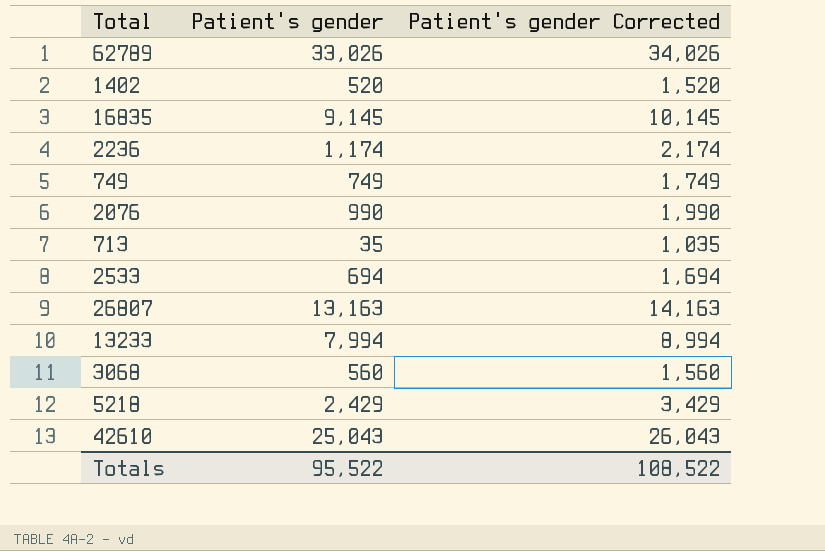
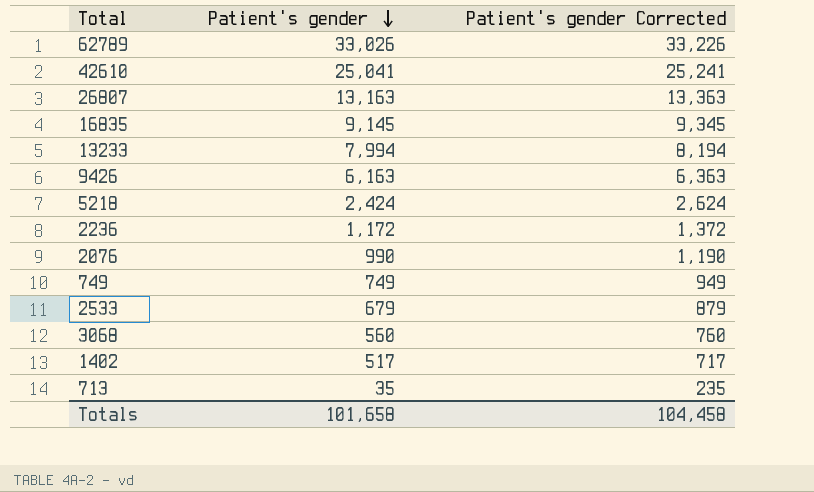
row order: none -> Patient's gender descending
column Patient's gender Corrected | formula: [Patient's gender] + 1000 -> [Patient's gender] + 200
42610 | Patient's gender: 25,043 -> 25,041
row 9426: none -> 6,163 | 6,363
5218 | Patient's gender: 2,429 -> 2,424
2236 | Patient's gender: 1,174 -> 1,172
2533 | Patient's gender: 694 -> 679
1402 | Patient's gender: 520 -> 517
Totals | Patient's gender: 95,522 -> 101,658
Totals | Patient's gender Corrected: 108,522 -> 104,458

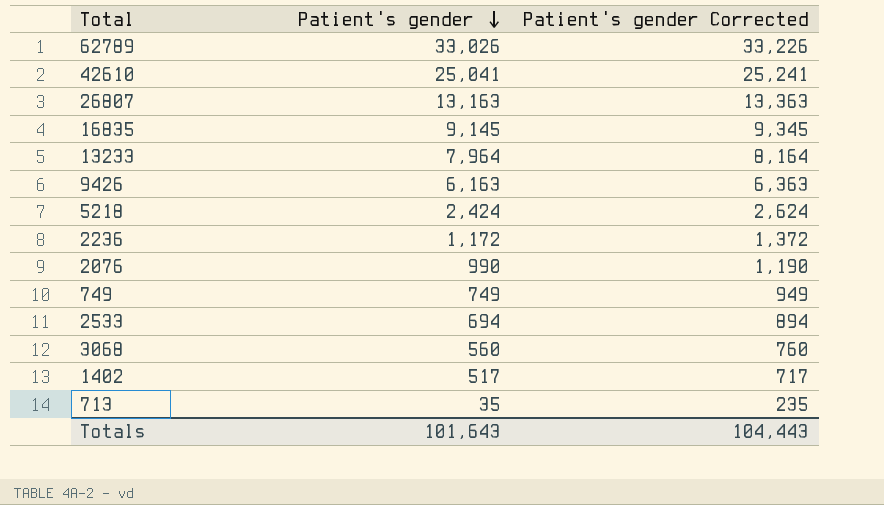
13233 | Patient's gender: 7,994 -> 7,964
13233 | Patient's gender Corrected: 8,194 -> 8,164
2533 | Patient's gender: 679 -> 694
2533 | Patient's gender Corrected: 879 -> 894
Totals | Patient's gender: 101,658 -> 101,643
Totals | Patient's gender Corrected: 104,458 -> 104,443

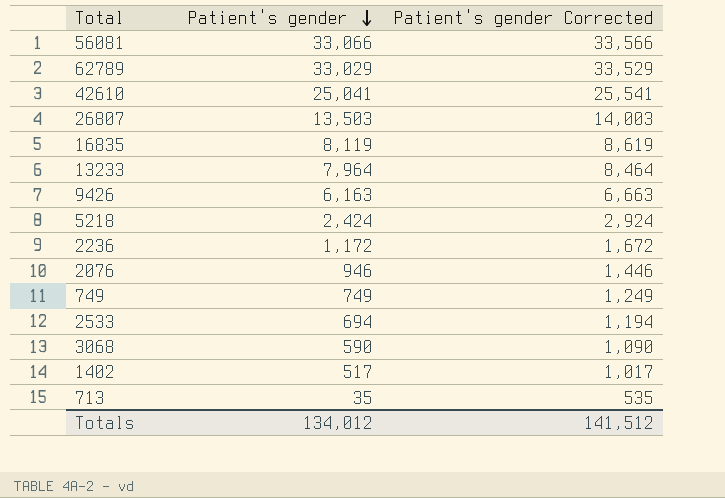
column Patient's gender Corrected | formula: [Patient's gender] + 200 -> [Patient's gender] + 500
row 56081: none -> 33,066 | 33,566
62789 | Patient's gender: 33,026 -> 33,029
26807 | Patient's gender: 13,163 -> 13,503
16835 | Patient's gender: 9,145 -> 8,119
2076 | Patient's gender: 990 -> 946
3068 | Patient's gender: 560 -> 590
Totals | Patient's gender: 101,643 -> 134,012
Totals | Patient's gender Corrected: 104,443 -> 141,512

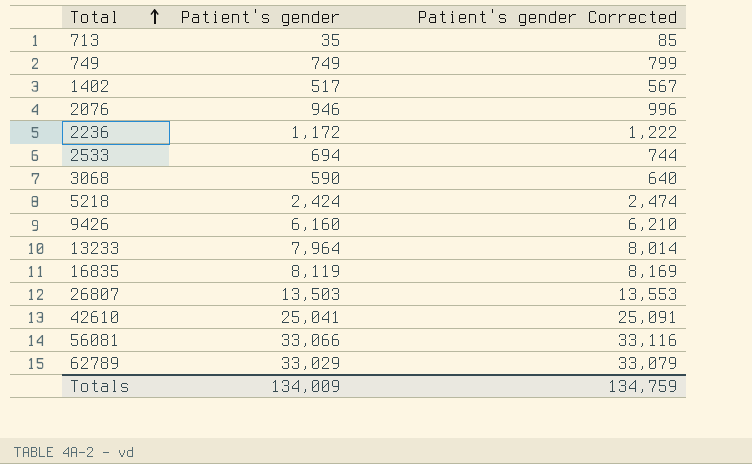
row order: Patient's gender descending -> Total ascending
column Patient's gender Corrected | formula: [Patient's gender] + 500 -> [Patient's gender] + 50
9426 | Patient's gender: 6,163 -> 6,160
Totals | Patient's gender: 134,012 -> 134,009
Totals | Patient's gender Corrected: 141,512 -> 134,759

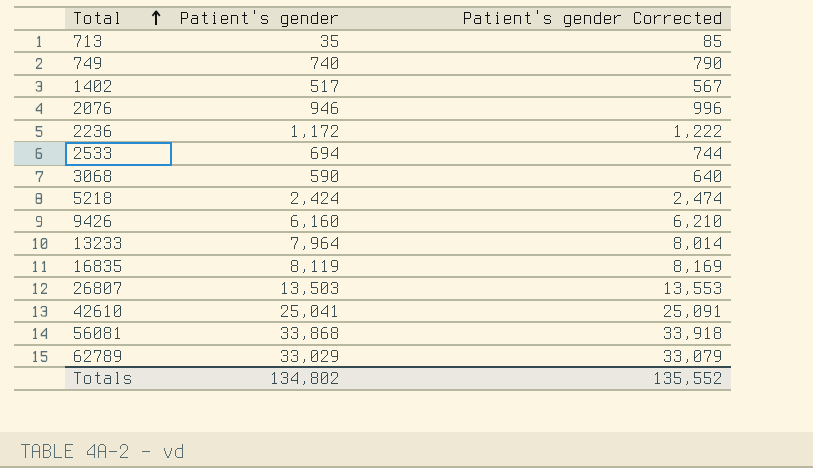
749 | Patient's gender: 749 -> 740
749 | Patient's gender Corrected: 799 -> 790
56081 | Patient's gender: 33,066 -> 33,868
56081 | Patient's gender Corrected: 33,116 -> 33,918
Totals | Patient's gender: 134,009 -> 134,802
Totals | Patient's gender Corrected: 134,759 -> 135,552

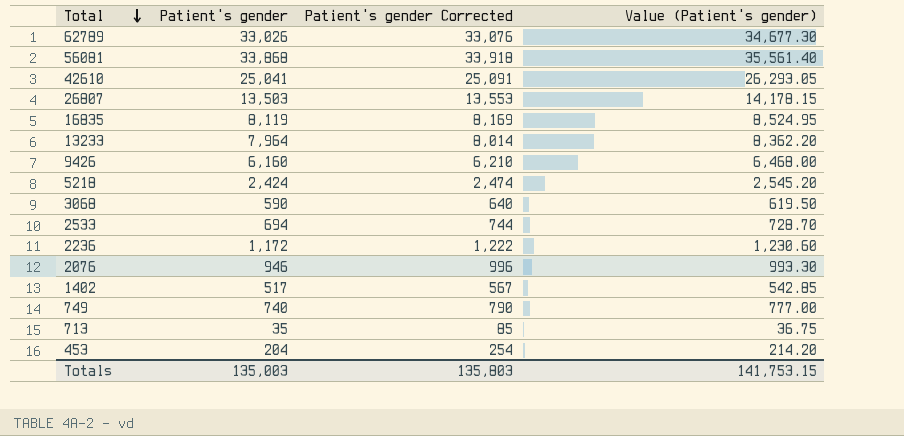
row order: Total ascending -> Total descending
column Value (Patient's gender) | formula: none -> [Patient's gender] * 1.05
62789 | Patient's gender: 33,029 -> 33,026
62789 | Patient's gender Corrected: 33,079 -> 33,076
row 453: none -> 204 | 254 | 214.20
Totals | Patient's gender: 134,802 -> 135,003
Totals | Patient's gender Corrected: 135,552 -> 135,803

